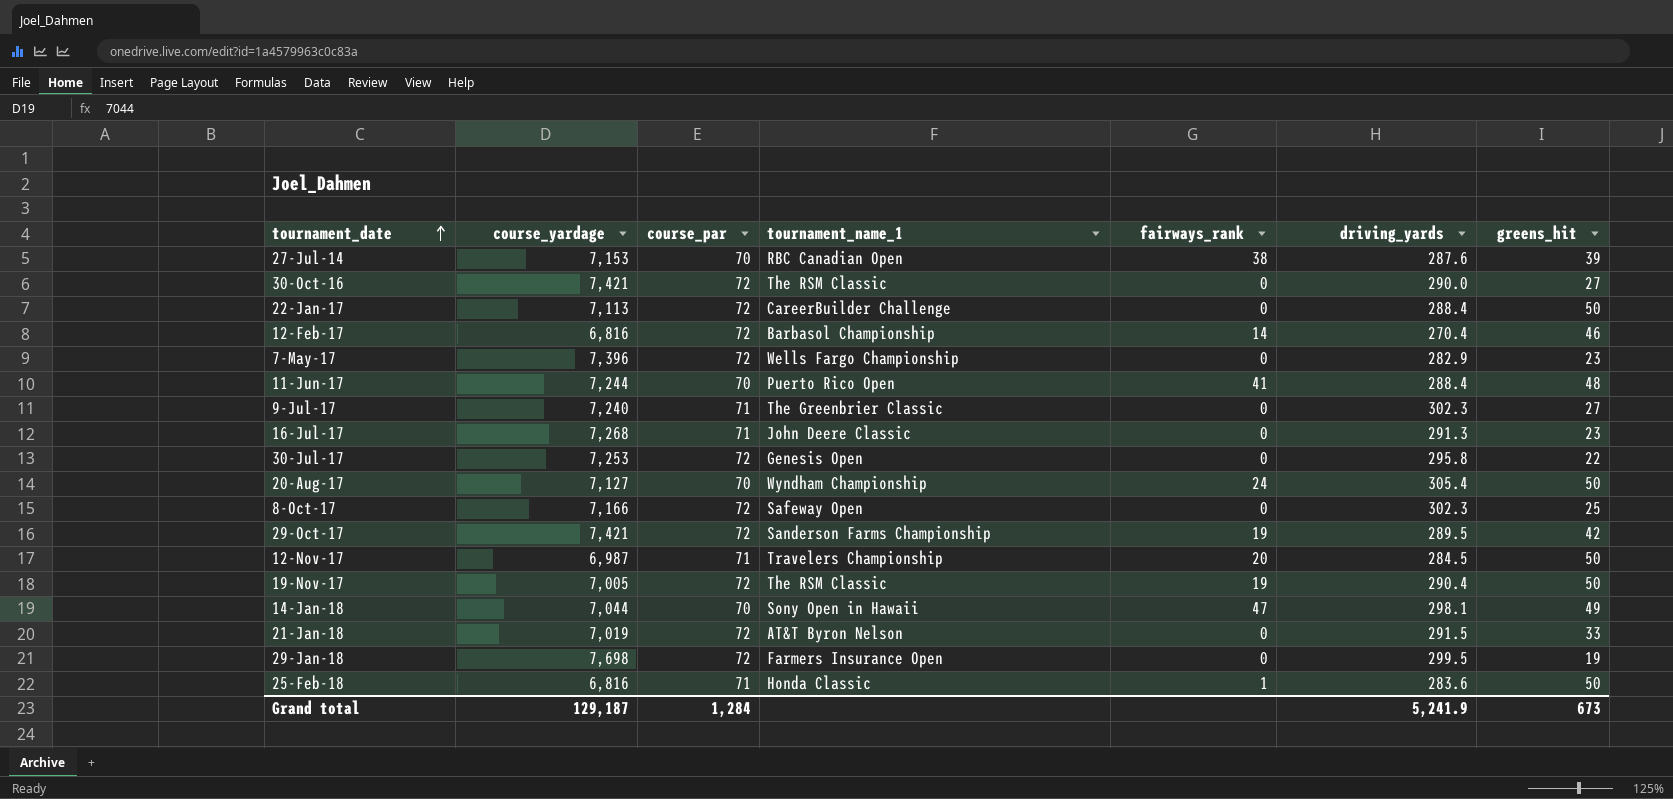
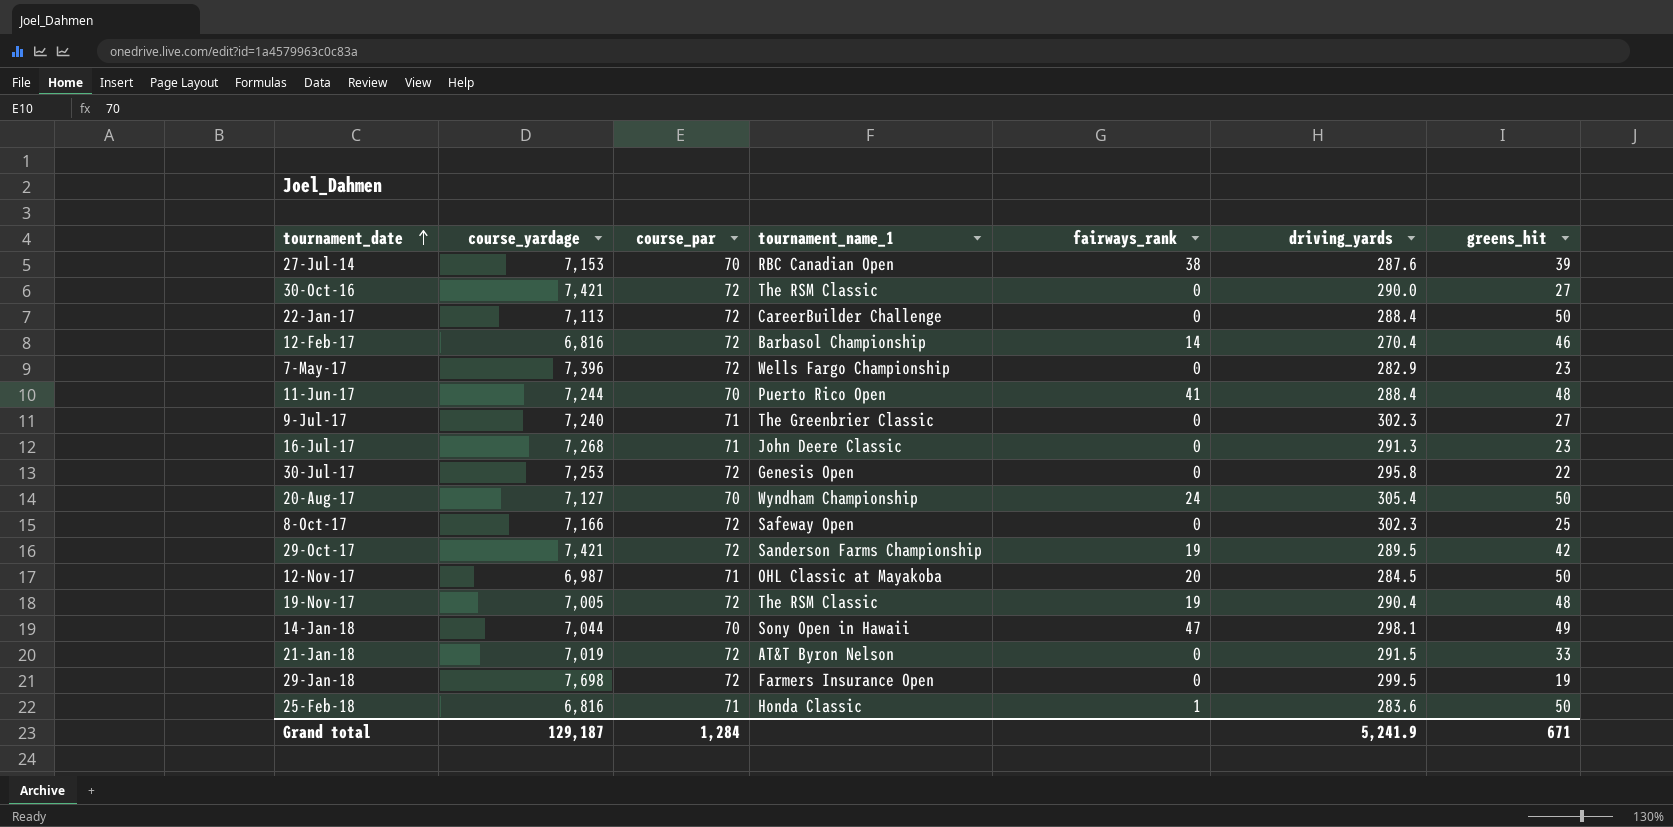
12-Nov-17 | tournament_name_1: Travelers Championship -> OHL Classic at Mayakoba
19-Nov-17 | greens_hit: 50 -> 48
Grand total | greens_hit: 673 -> 671

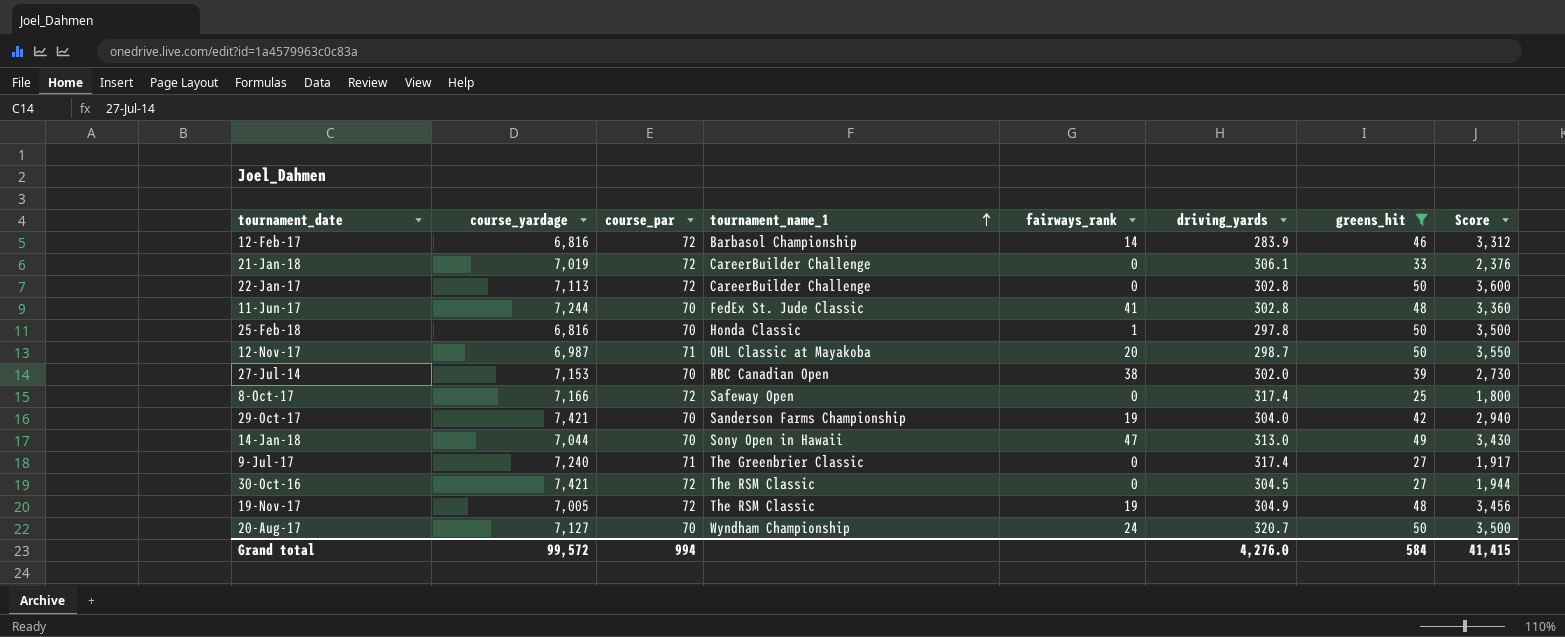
filter: none -> greens_hit >= 25
row order: tournament_date ascending -> tournament_name_1 ascending
column Score | formula: none -> [course_par] * [greens_hit]
12-Feb-17 | driving_yards: 270.4 -> 283.9
21-Jan-18 | tournament_name_1: AT&T Byron Nelson -> CareerBuilder Challenge
21-Jan-18 | driving_yards: 291.5 -> 306.1
22-Jan-17 | driving_yards: 288.4 -> 302.8
11-Jun-17 | tournament_name_1: Puerto Rico Open -> FedEx St. Jude Classic
11-Jun-17 | driving_yards: 288.4 -> 302.8
25-Feb-18 | course_par: 71 -> 70
25-Feb-18 | driving_yards: 283.6 -> 297.8
12-Nov-17 | driving_yards: 284.5 -> 298.7
27-Jul-14 | driving_yards: 287.6 -> 302.0
8-Oct-17 | driving_yards: 302.3 -> 317.4
29-Oct-17 | course_par: 72 -> 70
29-Oct-17 | driving_yards: 289.5 -> 304.0
14-Jan-18 | driving_yards: 298.1 -> 313.0
9-Jul-17 | driving_yards: 302.3 -> 317.4
30-Oct-16 | driving_yards: 290.0 -> 304.5
19-Nov-17 | driving_yards: 290.4 -> 304.9
20-Aug-17 | driving_yards: 305.4 -> 320.7
Grand total | course_yardage: 129,187 -> 99,572
Grand total | course_par: 1,284 -> 994
Grand total | driving_yards: 5,241.9 -> 4,276.0
Grand total | greens_hit: 671 -> 584

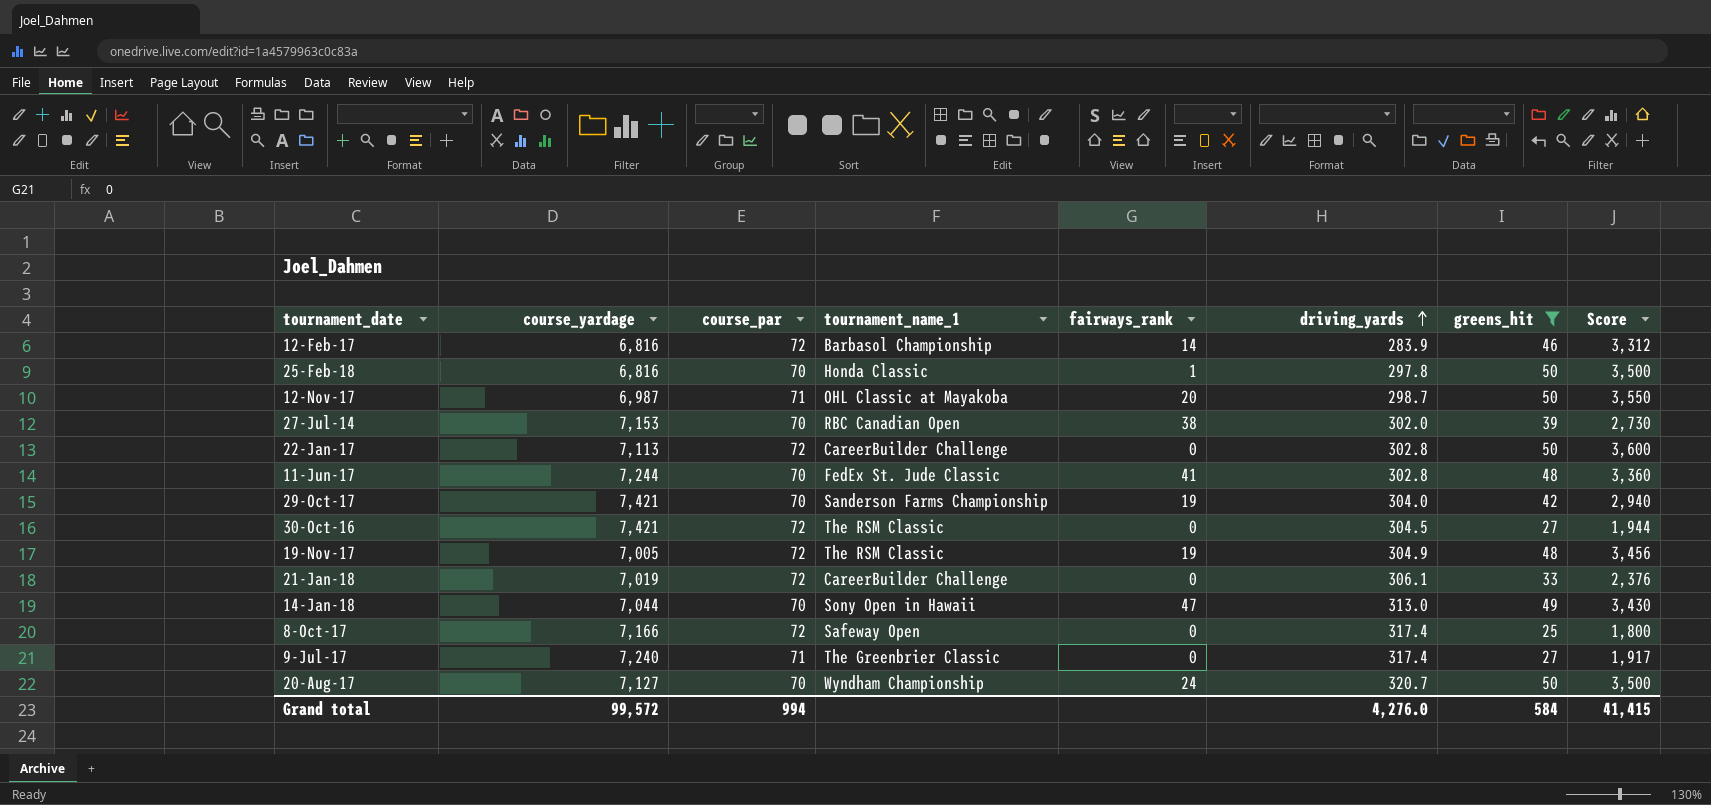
row order: tournament_name_1 ascending -> driving_yards ascending

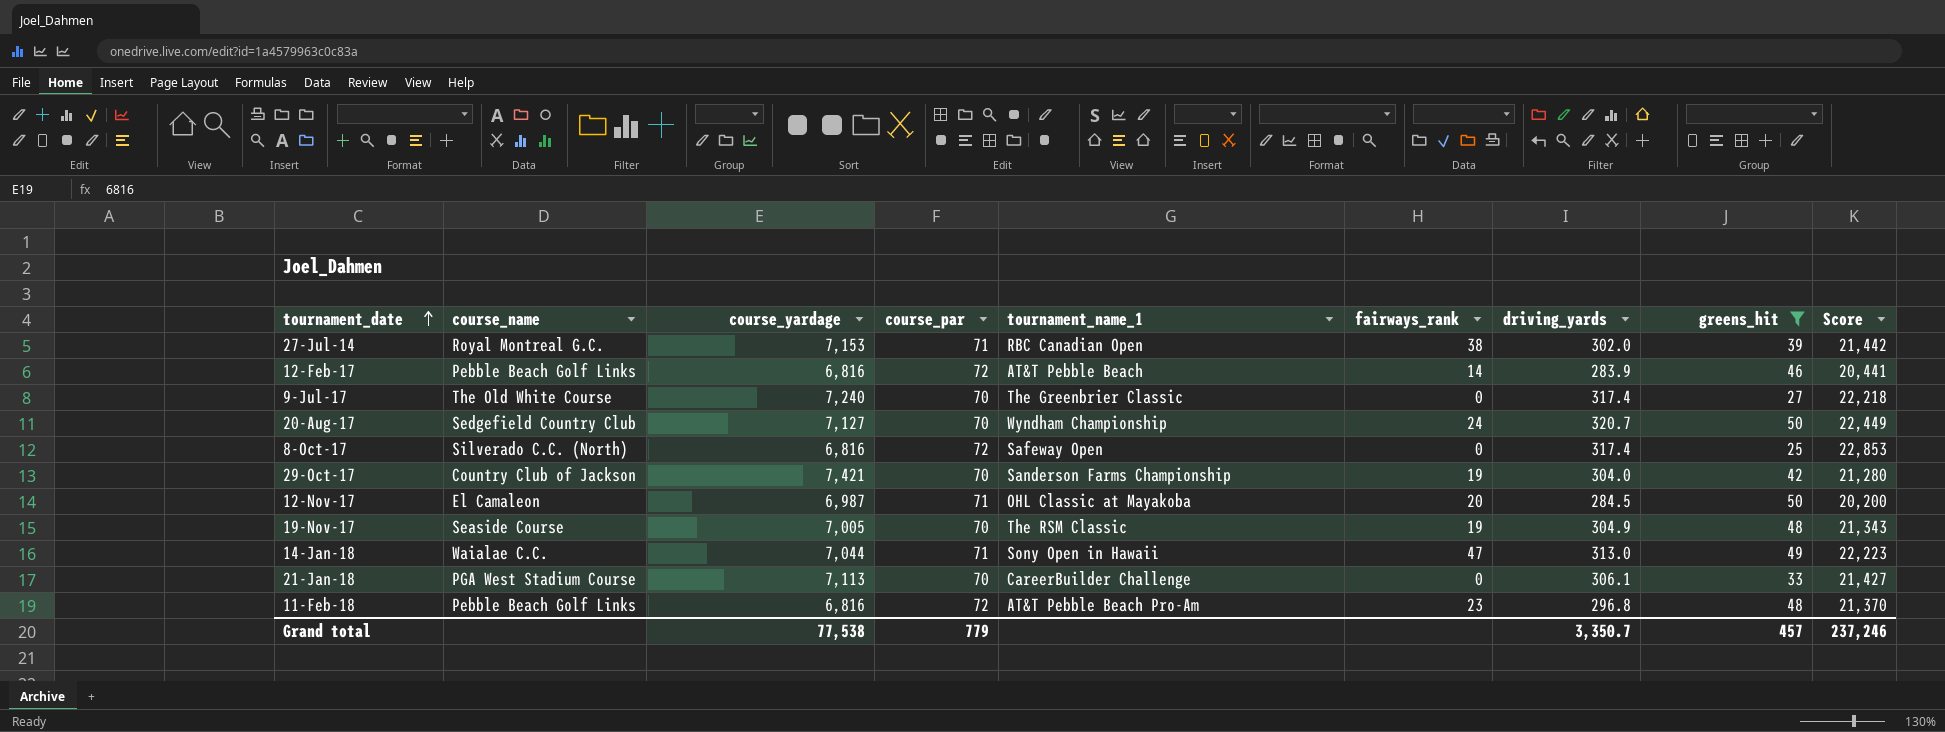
row order: driving_yards ascending -> tournament_date ascending
column course_name | position: none -> 2
column Score | formula: [course_par] * [greens_hit] -> [course_par] * [driving_yards]
row 25-Feb-18: 6,816 | 70 | Honda Classic | 1 | 297.8 | 50 | 3,500 -> none
row 22-Jan-17: 7,113 | 72 | CareerBuilder Challenge | 0 | 302.8 | 50 | 3,600 -> none
row 11-Jun-17: 7,244 | 70 | FedEx St. Jude Classic | 41 | 302.8 | 48 | 3,360 -> none
row 30-Oct-16: 7,421 | 72 | The RSM Classic | 0 | 304.5 | 27 | 1,944 -> none
27-Jul-14 | course_par: 70 -> 71
12-Feb-17 | tournament_name_1: Barbasol Championship -> AT&T Pebble Beach
9-Jul-17 | course_par: 71 -> 70
8-Oct-17 | course_yardage: 7,166 -> 6,816
12-Nov-17 | driving_yards: 298.7 -> 284.5
19-Nov-17 | course_par: 72 -> 70
14-Jan-18 | course_par: 70 -> 71
21-Jan-18 | course_yardage: 7,019 -> 7,113
21-Jan-18 | course_par: 72 -> 70
row 11-Feb-18: none -> Pebble Beach Golf Links | 6,816 | 72 | AT&T Pebble Beach Pro-Am | 23 | 296.8 | 48 | 21,370
Grand total | course_yardage: 99,572 -> 77,538
Grand total | course_par: 994 -> 779
Grand total | driving_yards: 4,276.0 -> 3,350.7
Grand total | greens_hit: 584 -> 457
Grand total | Score: 41,415 -> 237,246

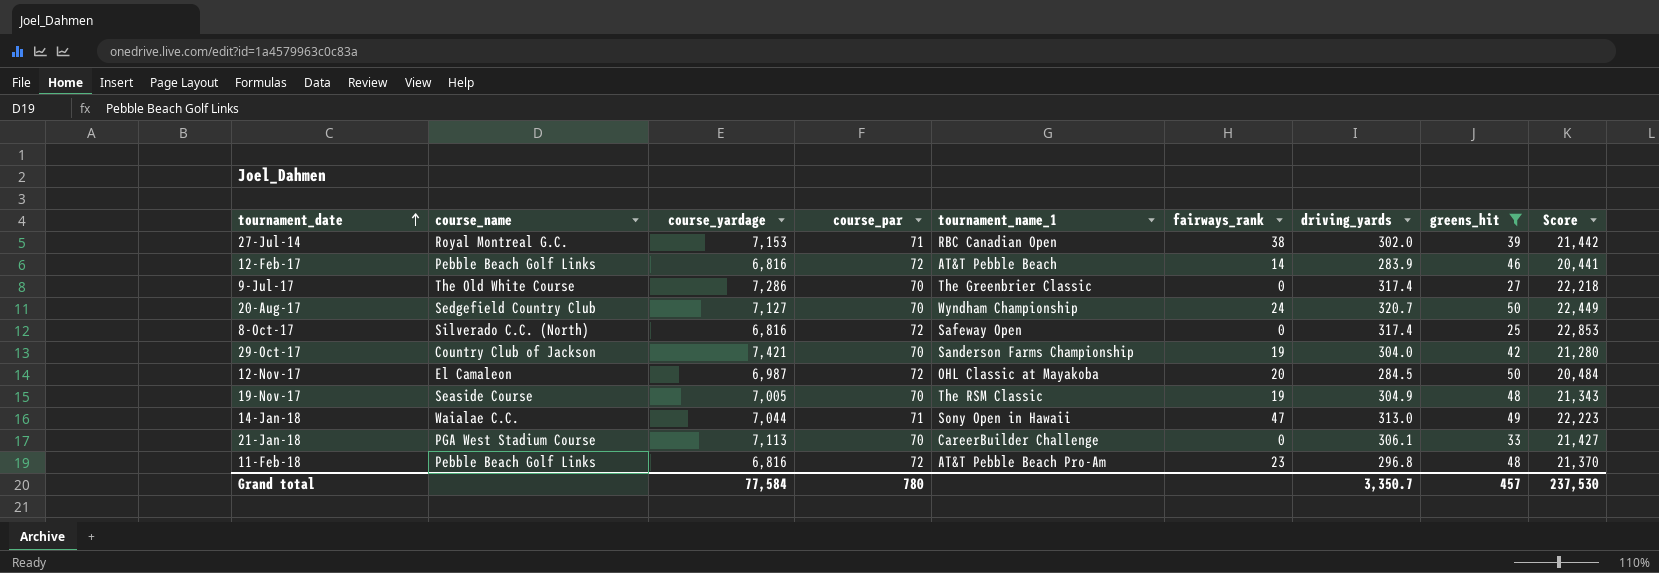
9-Jul-17 | course_yardage: 7,240 -> 7,286
12-Nov-17 | course_par: 71 -> 72
12-Nov-17 | Score: 20,200 -> 20,484
Grand total | course_yardage: 77,538 -> 77,584
Grand total | course_par: 779 -> 780
Grand total | Score: 237,246 -> 237,530

